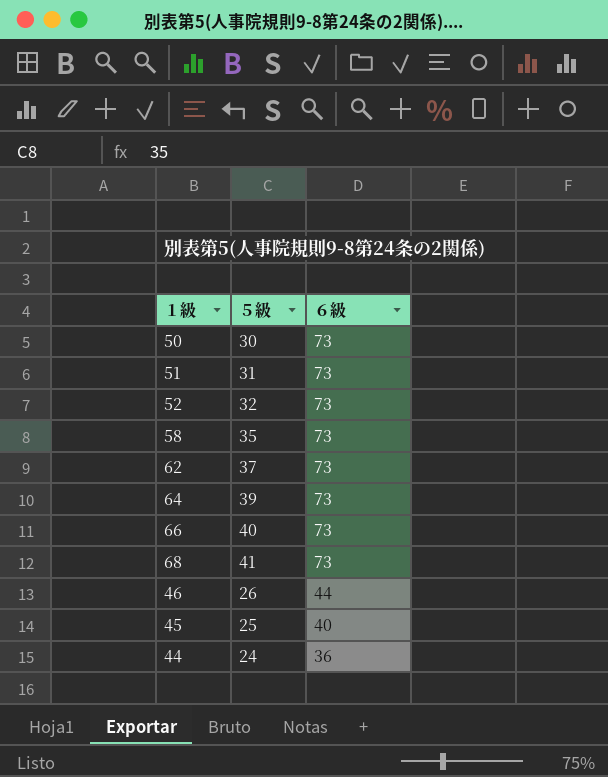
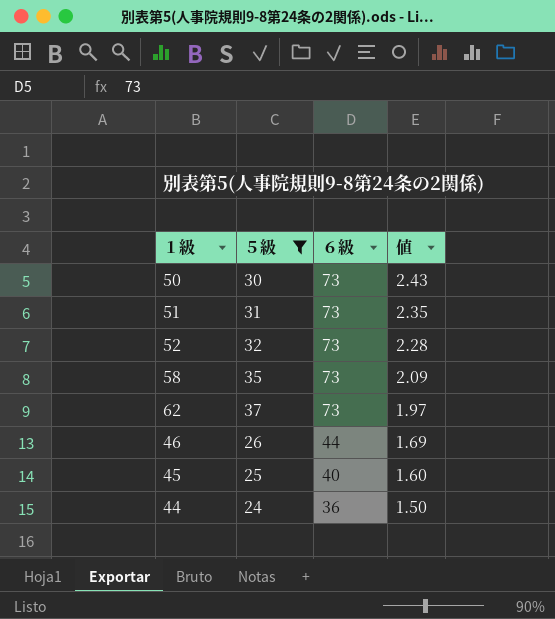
filter: none -> ５級 <= 37
column 値 | formula: none -> [６級] / [５級]

